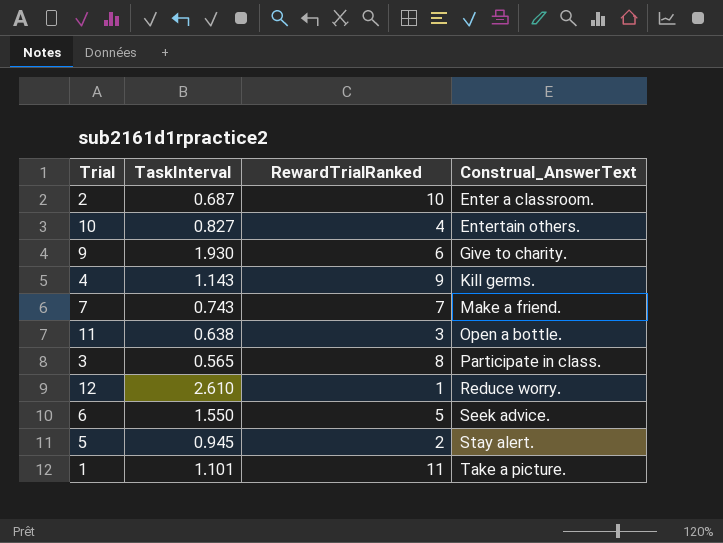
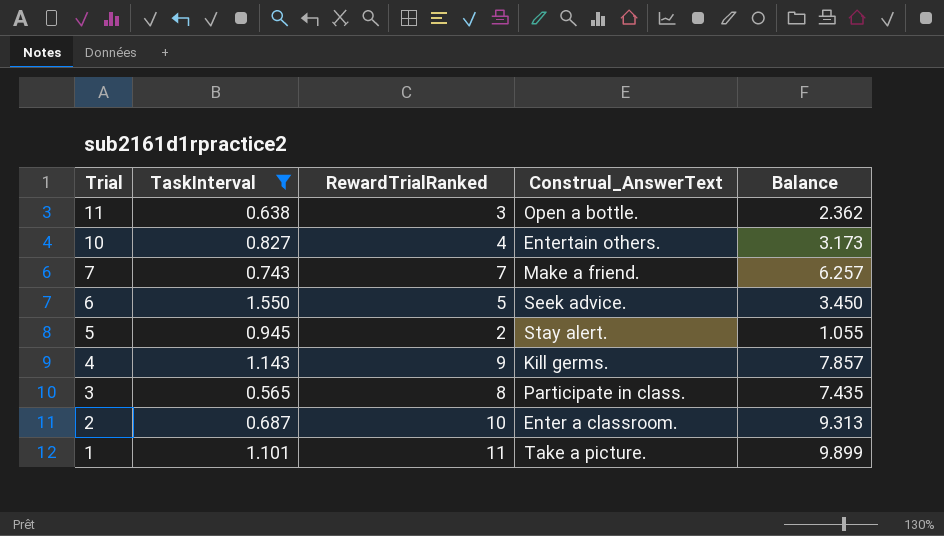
filter: none -> TaskInterval <= 1.550
row order: Construal_AnswerText ascending -> Trial descending
column Balance | formula: none -> [RewardTrialRanked] - [TaskInterval]

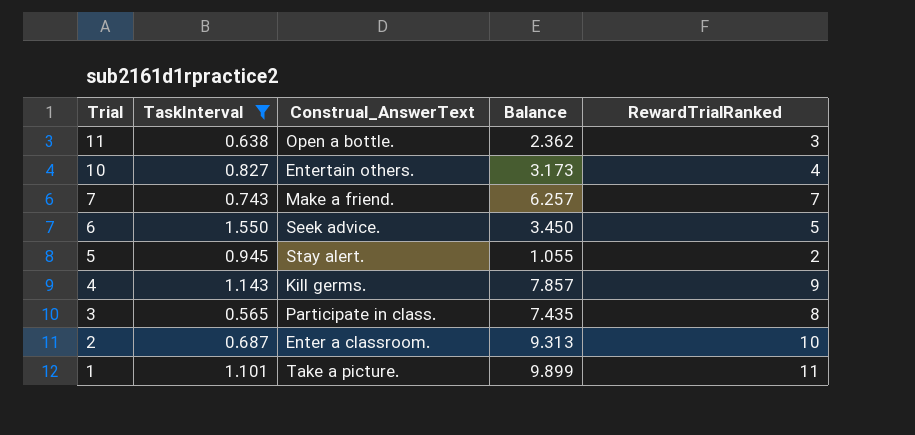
column RewardTrialRanked | position: 3 -> 5

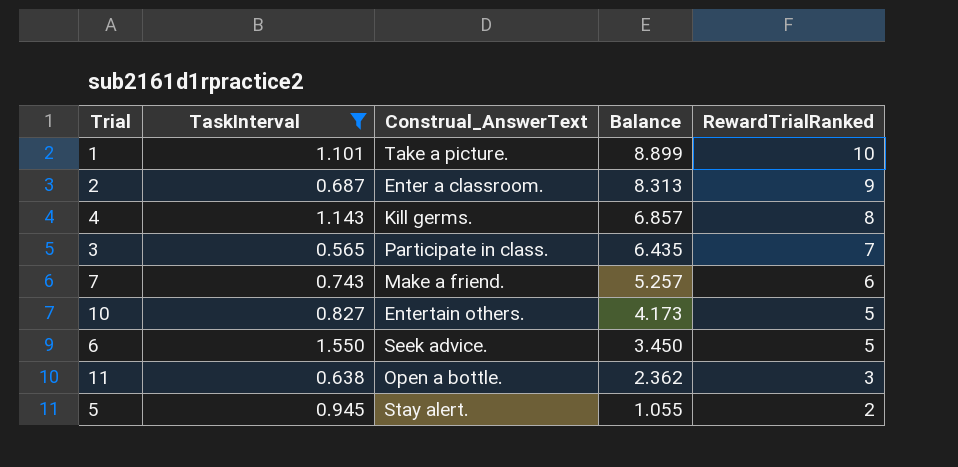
row order: Trial descending -> Balance descending
1 | Balance: 9.899 -> 8.899
1 | RewardTrialRanked: 11 -> 10
2 | Balance: 9.313 -> 8.313
2 | RewardTrialRanked: 10 -> 9
4 | Balance: 7.857 -> 6.857
4 | RewardTrialRanked: 9 -> 8
3 | Balance: 7.435 -> 6.435
3 | RewardTrialRanked: 8 -> 7
7 | Balance: 6.257 -> 5.257
7 | RewardTrialRanked: 7 -> 6
10 | Balance: 3.173 -> 4.173
10 | RewardTrialRanked: 4 -> 5

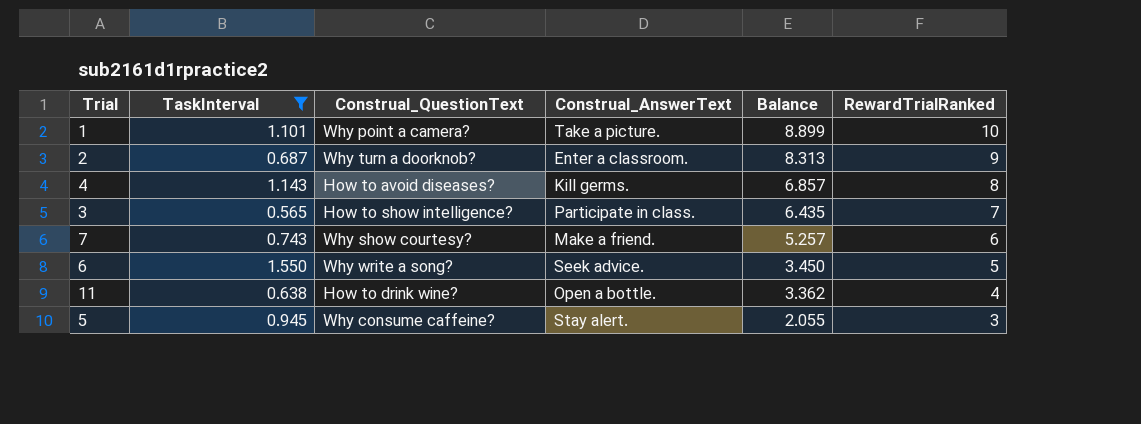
column Construal_QuestionText | position: none -> 3
row 10: 0.827 | Entertain others. | 4.173 | 5 -> none
11 | Balance: 2.362 -> 3.362
11 | RewardTrialRanked: 3 -> 4
5 | Balance: 1.055 -> 2.055
5 | RewardTrialRanked: 2 -> 3

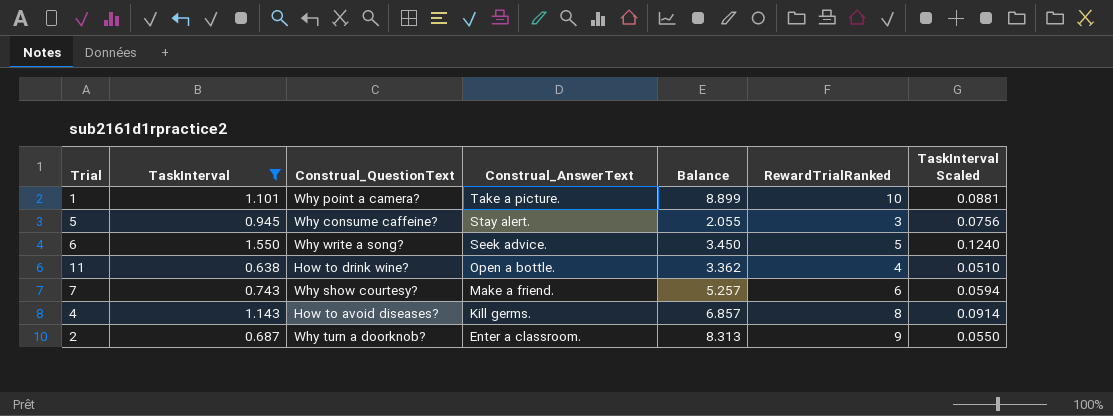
row order: Balance descending -> Construal_AnswerText descending
column TaskInterval Scaled | formula: none -> [TaskInterval] * 0.08
row 3: 0.565 | How to show intelligence? | Participate in class. | 6.435 | 7 -> none

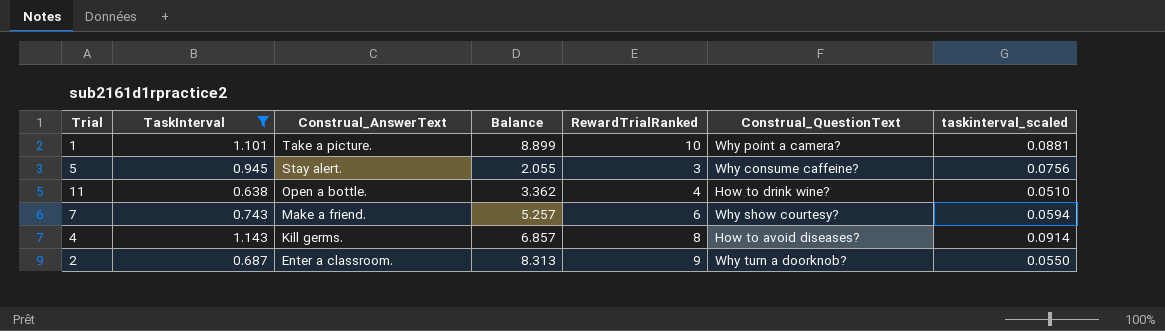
column Construal_QuestionText | position: 3 -> 6
column name: TaskInterval Scaled -> taskinterval_scaled
row 6: 1.550 | Why write a song? | Seek advice. | 3.450 | 5 | 0.1240 -> none

